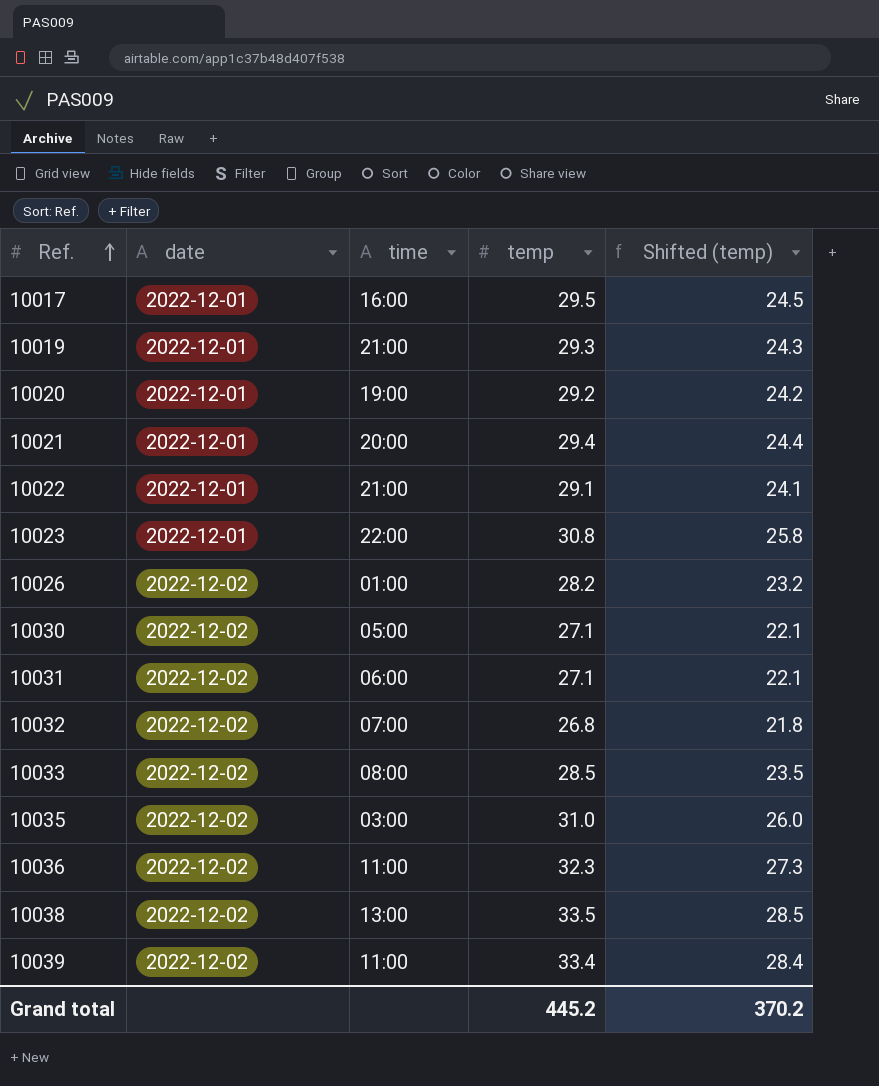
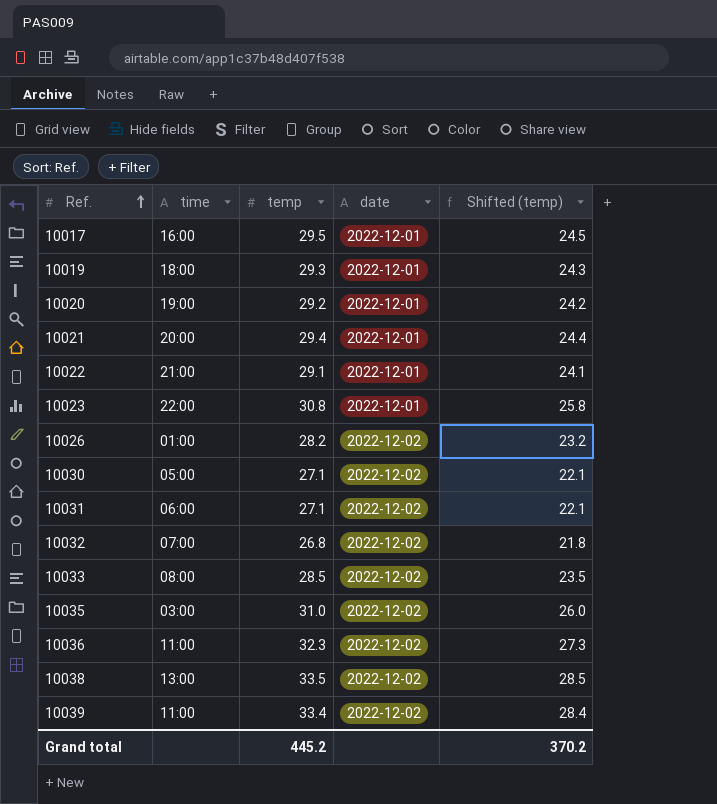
column date | position: 2 -> 4
10019 | time: 21:00 -> 18:00

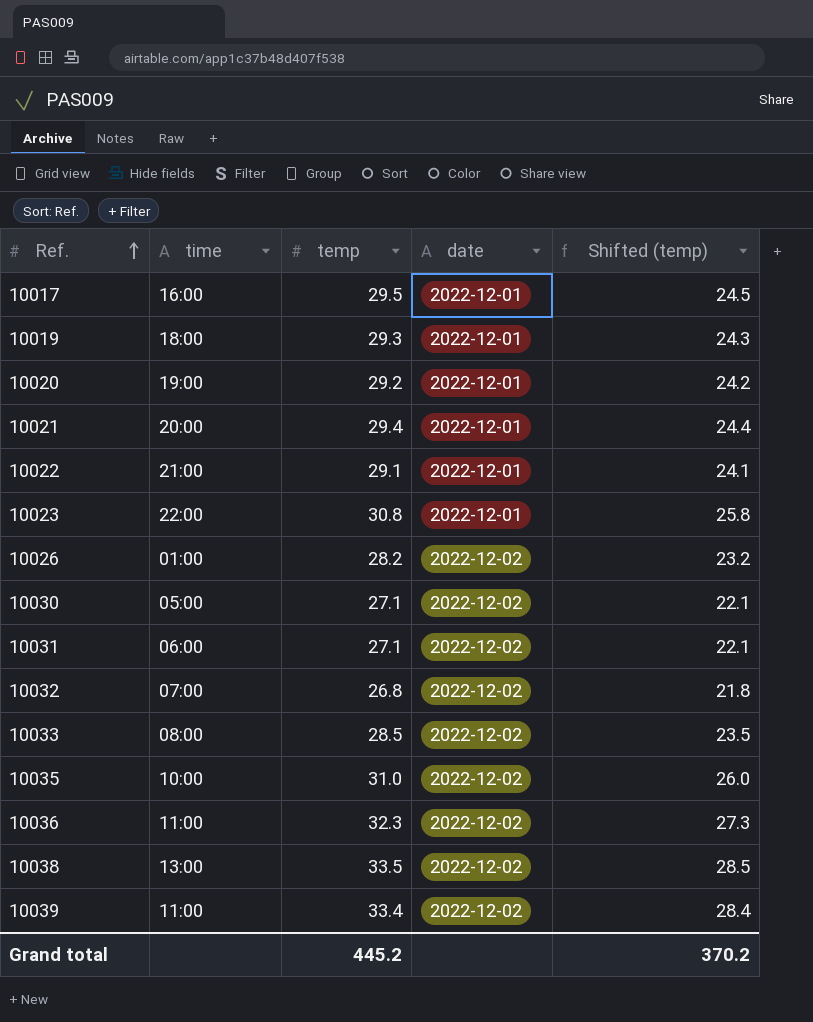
10035 | time: 03:00 -> 10:00

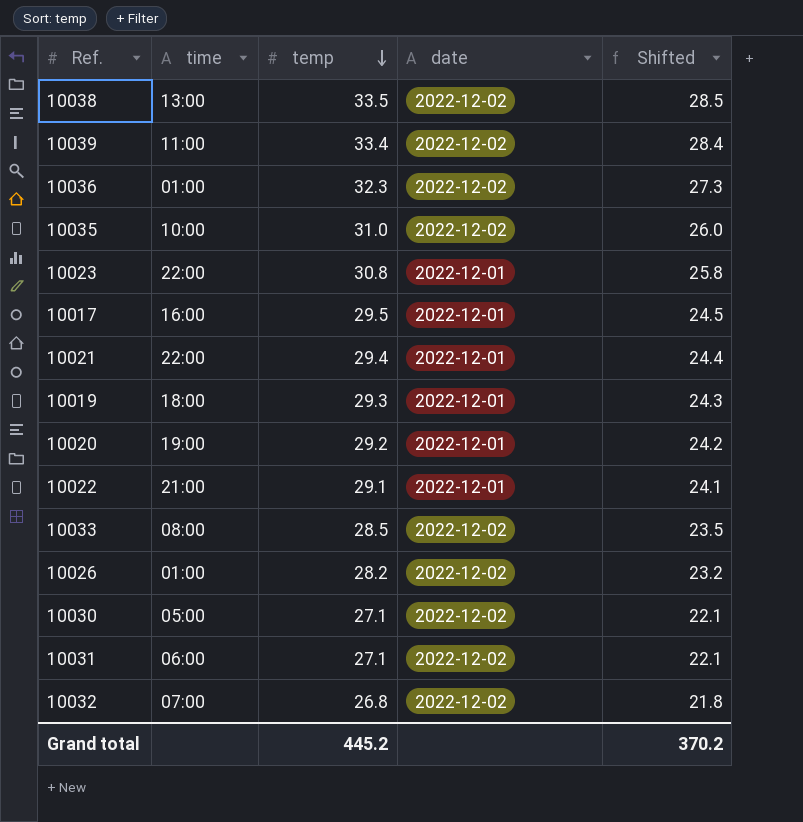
row order: Ref. ascending -> temp descending
column name: Shifted (temp) -> Shifted
10036 | time: 11:00 -> 01:00
10021 | time: 20:00 -> 22:00

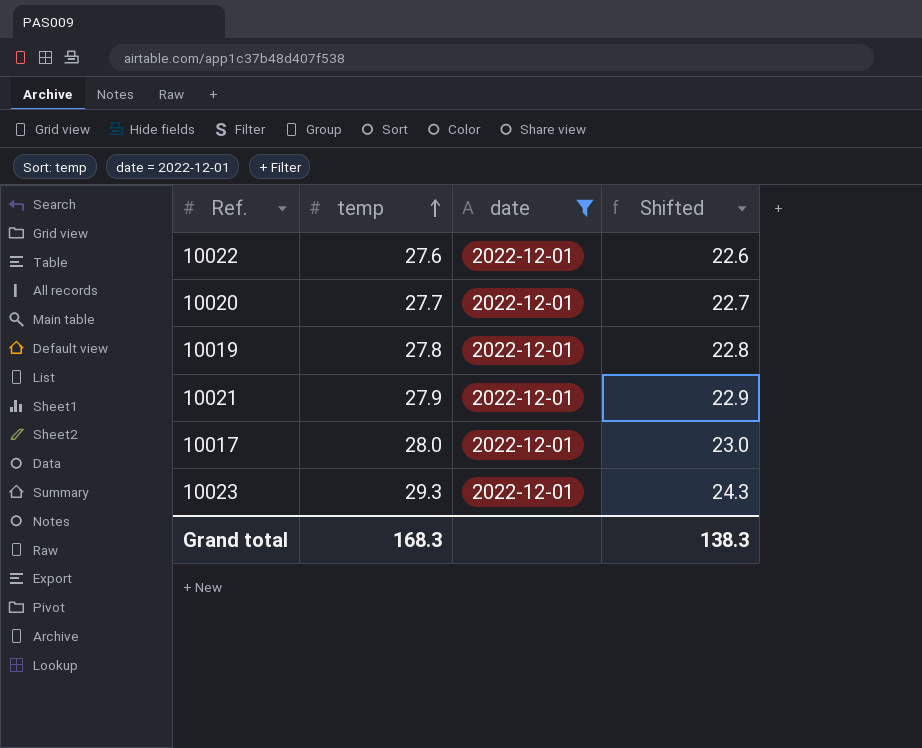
filter: none -> date = 2022-12-01
row order: temp descending -> temp ascending
column time | position: 2 -> none
10022 | temp: 29.1 -> 27.6
10022 | Shifted: 24.1 -> 22.6
10020 | temp: 29.2 -> 27.7
10020 | Shifted: 24.2 -> 22.7
10019 | temp: 29.3 -> 27.8
10019 | Shifted: 24.3 -> 22.8
10021 | temp: 29.4 -> 27.9
10021 | Shifted: 24.4 -> 22.9
10017 | temp: 29.5 -> 28.0
10017 | Shifted: 24.5 -> 23.0
10023 | temp: 30.8 -> 29.3
10023 | Shifted: 25.8 -> 24.3
Grand total | temp: 445.2 -> 168.3
Grand total | Shifted: 370.2 -> 138.3

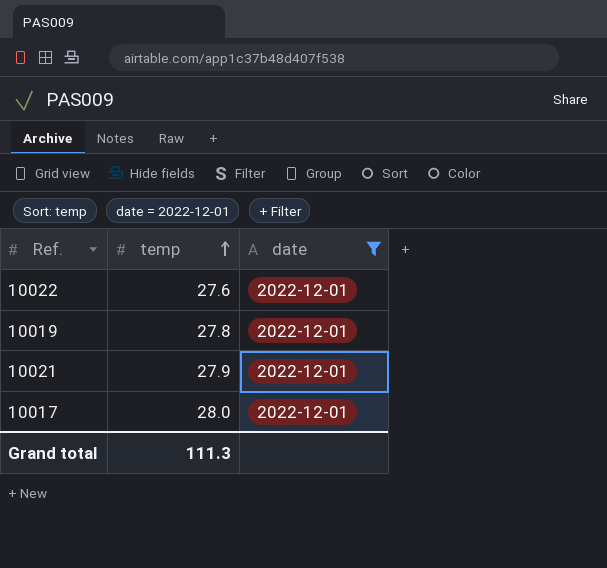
column Shifted | formula: [temp] - 5 -> none
row 10020: 27.7 | 2022-12-01 | 22.7 -> none
row 10023: 29.3 | 2022-12-01 | 24.3 -> none
Grand total | temp: 168.3 -> 111.3

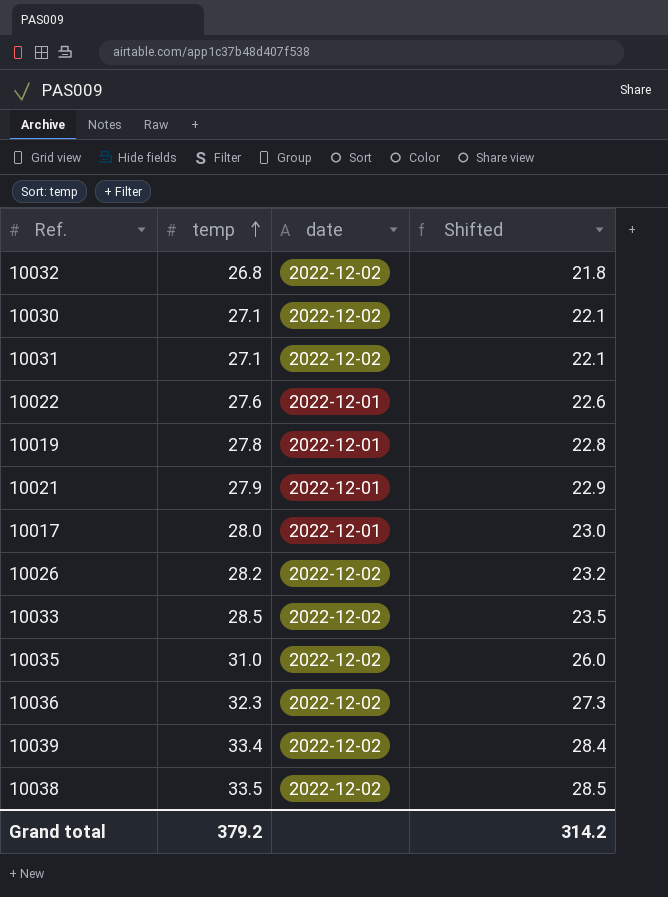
filter: date = 2022-12-01 -> none
column Shifted | formula: none -> [temp] - 5
Grand total | temp: 111.3 -> 379.2

